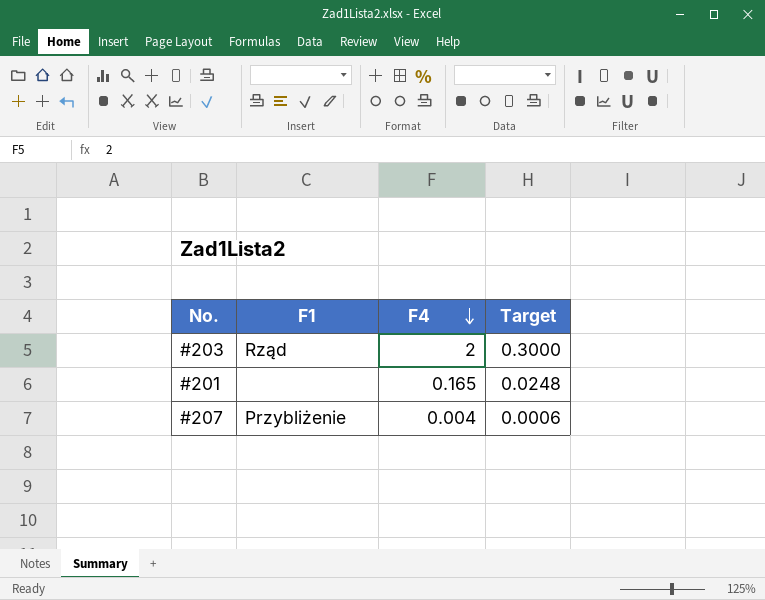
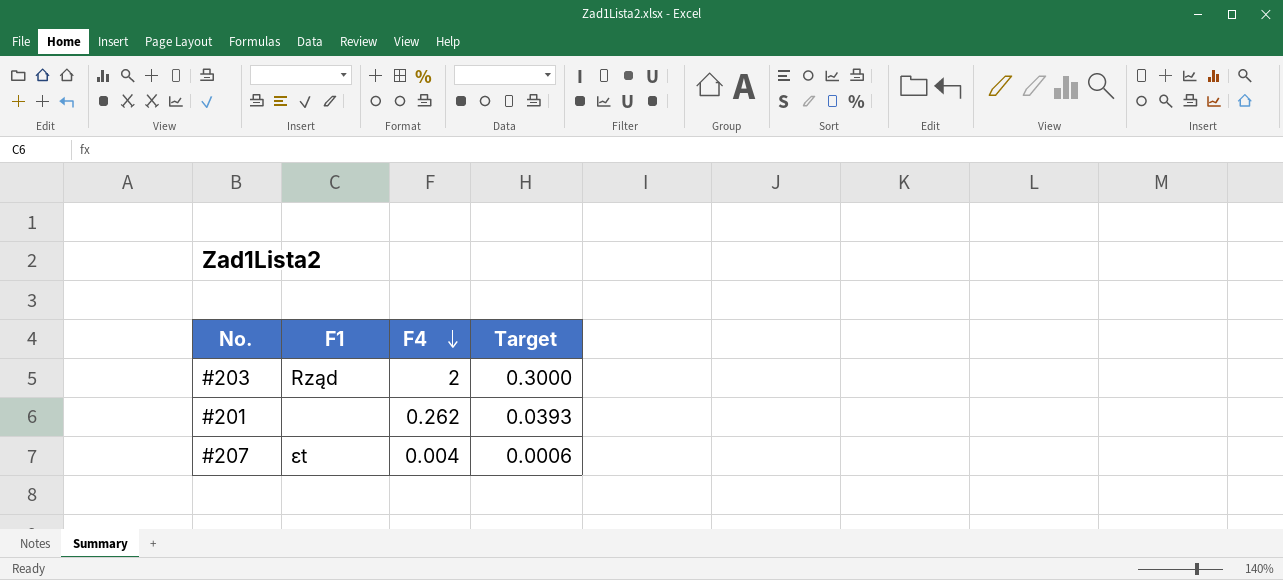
#201 | F4: 0.165 -> 0.262
#201 | Target: 0.0248 -> 0.0393
#207 | F1: Przybliżenie -> εt

